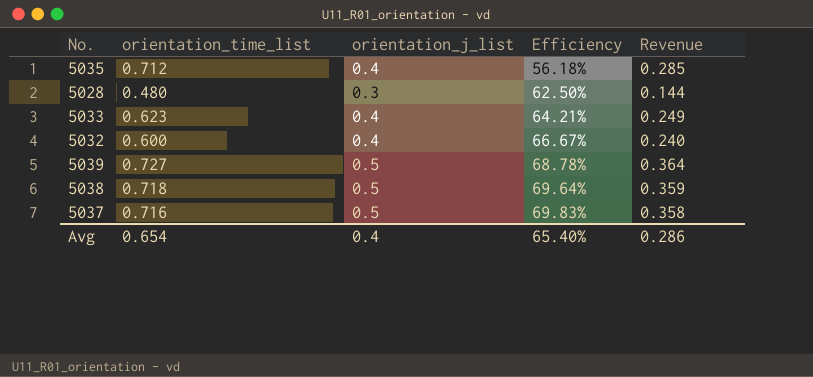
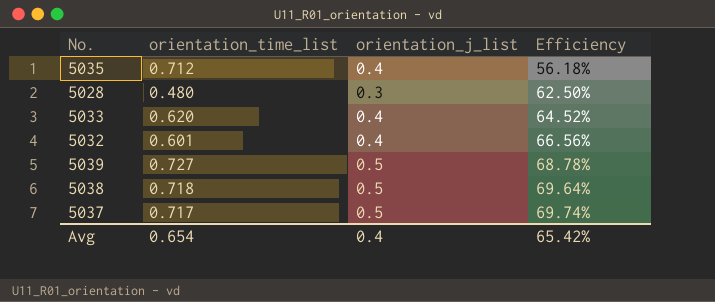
column Revenue | formula: [orientation_time_list] * [orientation_j_list] -> none
5033 | orientation_time_list: 0.623 -> 0.620
5033 | Efficiency: 64.21% -> 64.52%
5032 | orientation_time_list: 0.600 -> 0.601
5032 | Efficiency: 66.67% -> 66.56%
5037 | orientation_time_list: 0.716 -> 0.717
5037 | Efficiency: 69.83% -> 69.74%
Avg | Efficiency: 65.40% -> 65.42%

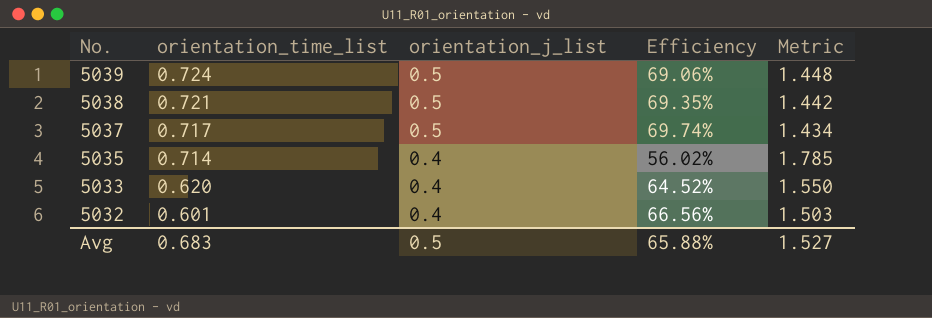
row order: Efficiency ascending -> No. descending
column Metric | formula: none -> [orientation_time_list] / [orientation_j_list]
row 5028: 0.480 | 0.3 | 62.50% -> none
5039 | orientation_time_list: 0.727 -> 0.724
5039 | Efficiency: 68.78% -> 69.06%
5038 | orientation_time_list: 0.718 -> 0.721
5038 | Efficiency: 69.64% -> 69.35%
5035 | orientation_time_list: 0.712 -> 0.714
5035 | Efficiency: 56.18% -> 56.02%
Avg | orientation_time_list: 0.654 -> 0.683
Avg | orientation_j_list: 0.4 -> 0.5
Avg | Efficiency: 65.42% -> 65.88%

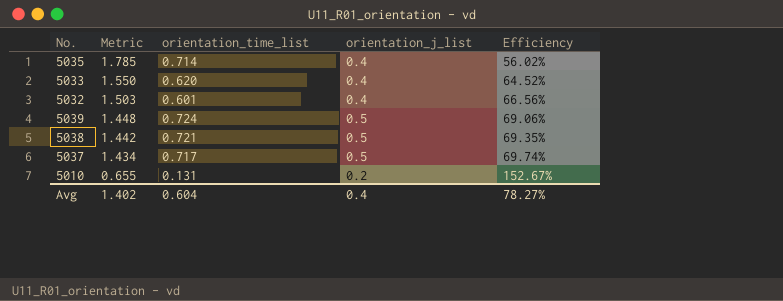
row order: No. descending -> Metric descending
column Metric | position: 5 -> 2
row 5010: none -> 0.655 | 0.131 | 0.2 | 152.67%
Avg | Metric: 1.527 -> 1.402
Avg | orientation_time_list: 0.683 -> 0.604
Avg | orientation_j_list: 0.5 -> 0.4
Avg | Efficiency: 65.88% -> 78.27%

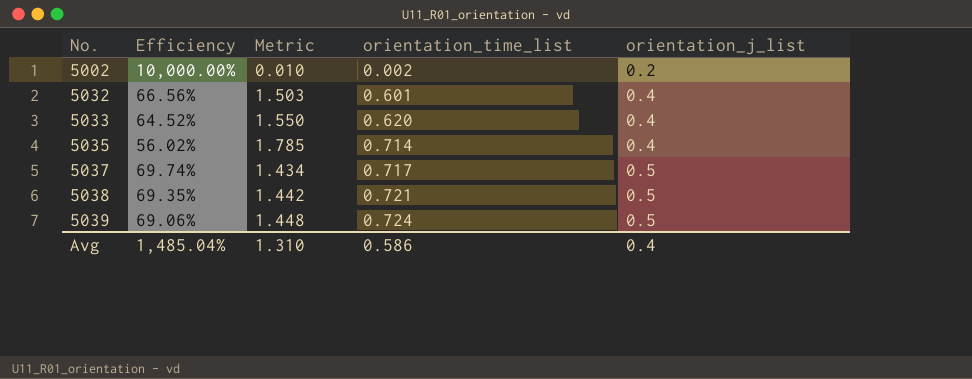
row order: Metric descending -> No. ascending
column Efficiency | position: 5 -> 2
row 5010: 0.655 | 0.131 | 0.2 | 152.67% -> none
row 5002: none -> 10,000.00% | 0.010 | 0.002 | 0.2
Avg | Efficiency: 78.27% -> 1,485.04%
Avg | Metric: 1.402 -> 1.310
Avg | orientation_time_list: 0.604 -> 0.586

